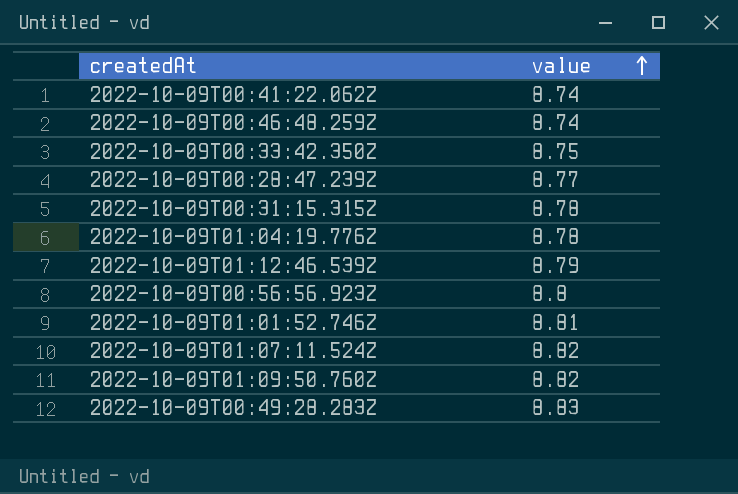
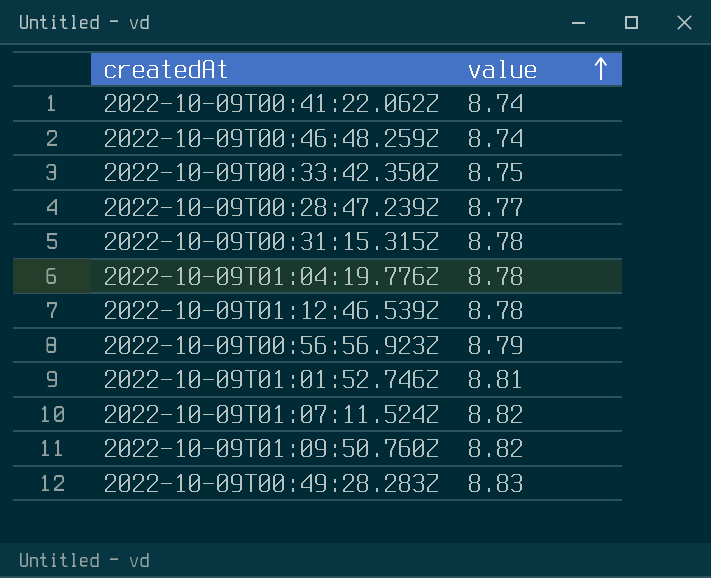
2022-10-09T01:12:46.539Z | value: 8.79 -> 8.78
2022-10-09T00:56:56.923Z | value: 8.8 -> 8.79

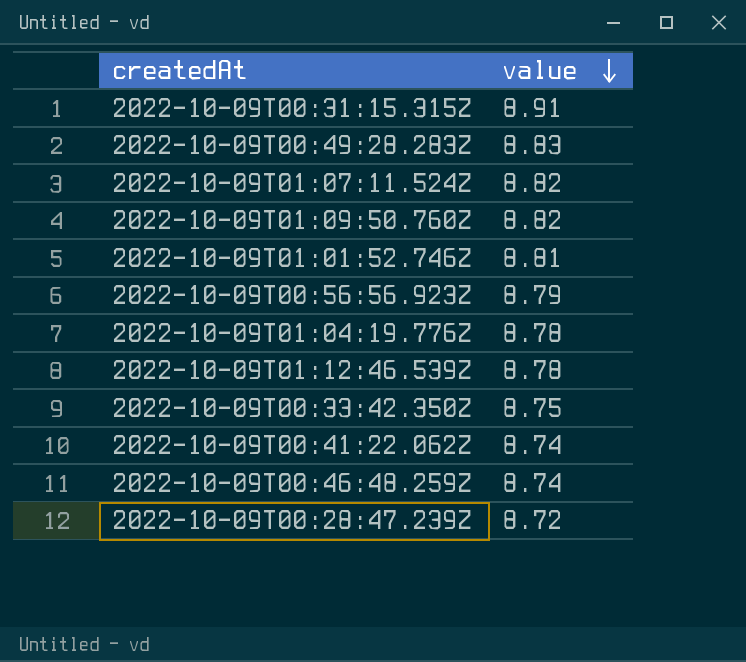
row order: value ascending -> value descending
2022-10-09T00:31:15.315Z | value: 8.78 -> 8.91
2022-10-09T00:28:47.239Z | value: 8.77 -> 8.72

